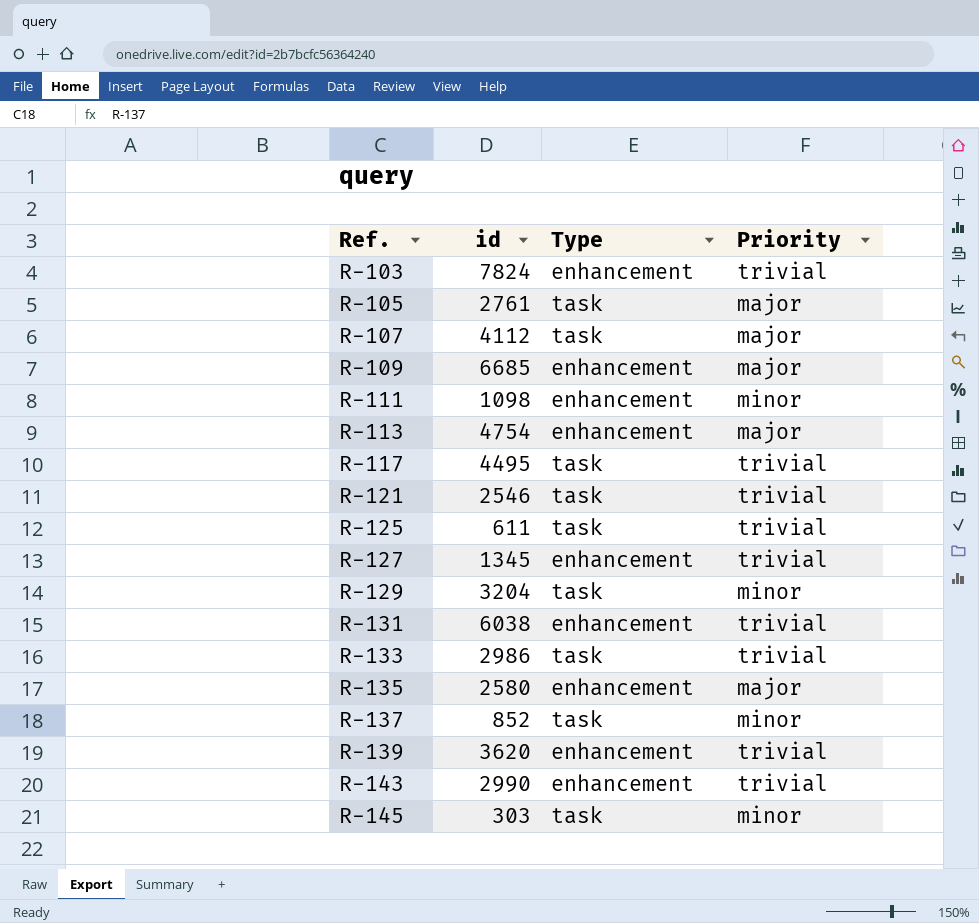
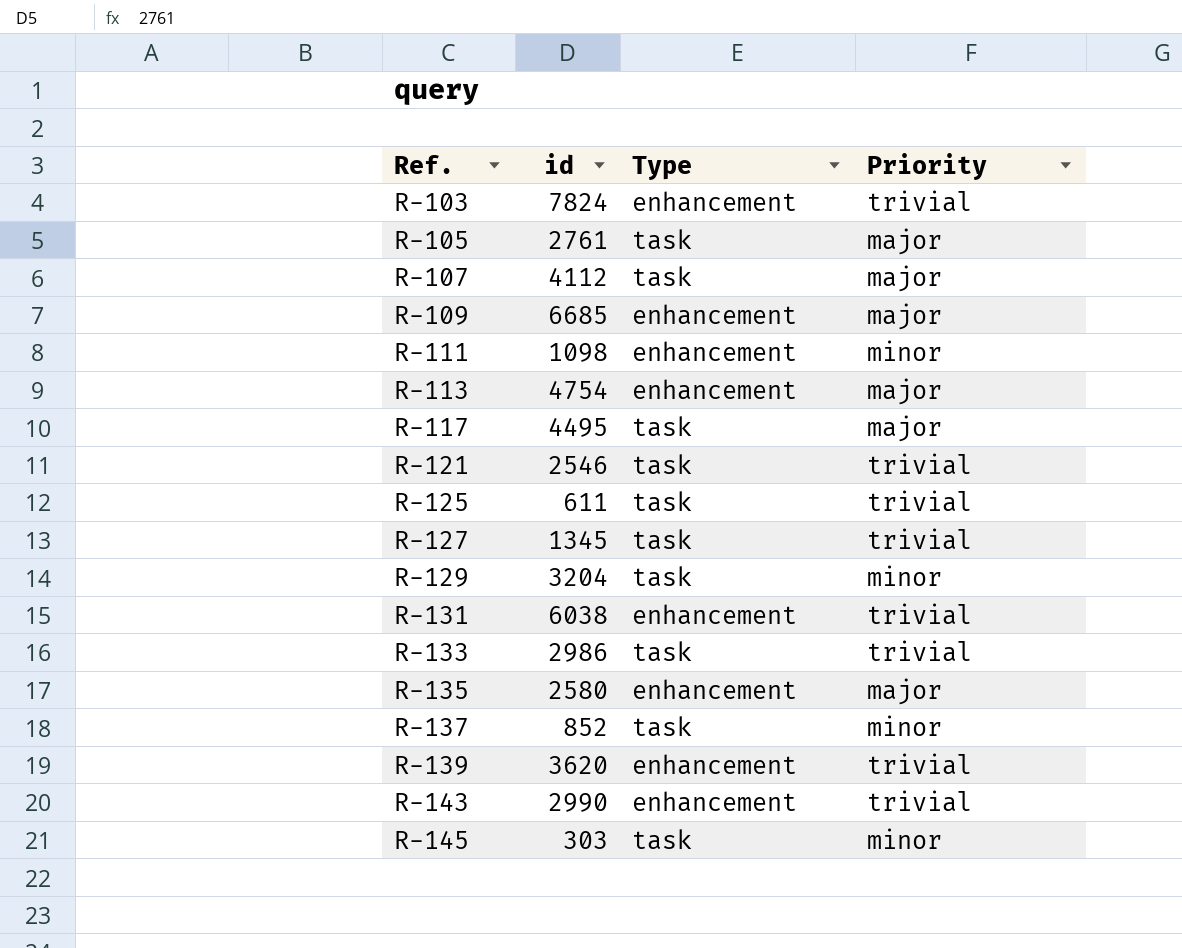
R-117 | Priority: trivial -> major
R-127 | Type: enhancement -> task

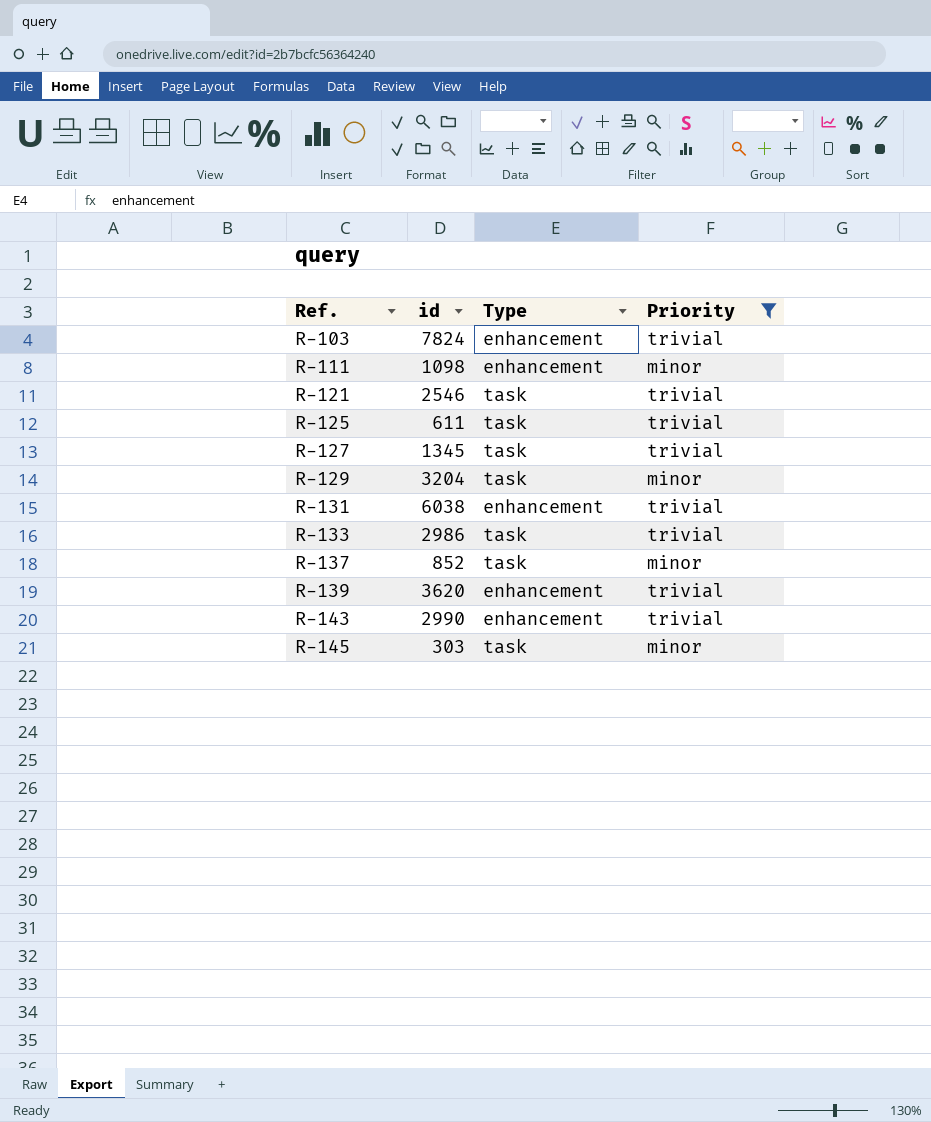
filter: none -> Priority != major

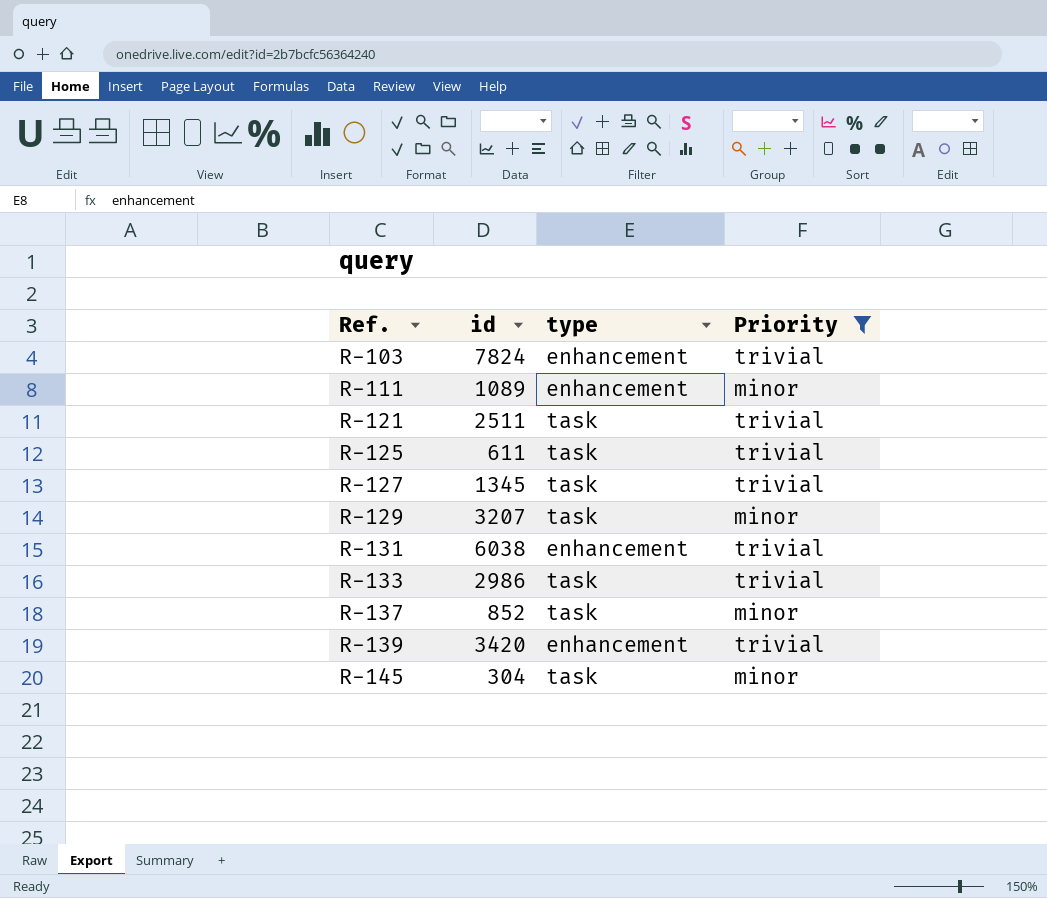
column name: Type -> type
row R-143: 2990 | enhancement | trivial -> none
R-111 | id: 1098 -> 1089
R-121 | id: 2546 -> 2511
R-129 | id: 3204 -> 3207
R-139 | id: 3620 -> 3420
R-145 | id: 303 -> 304

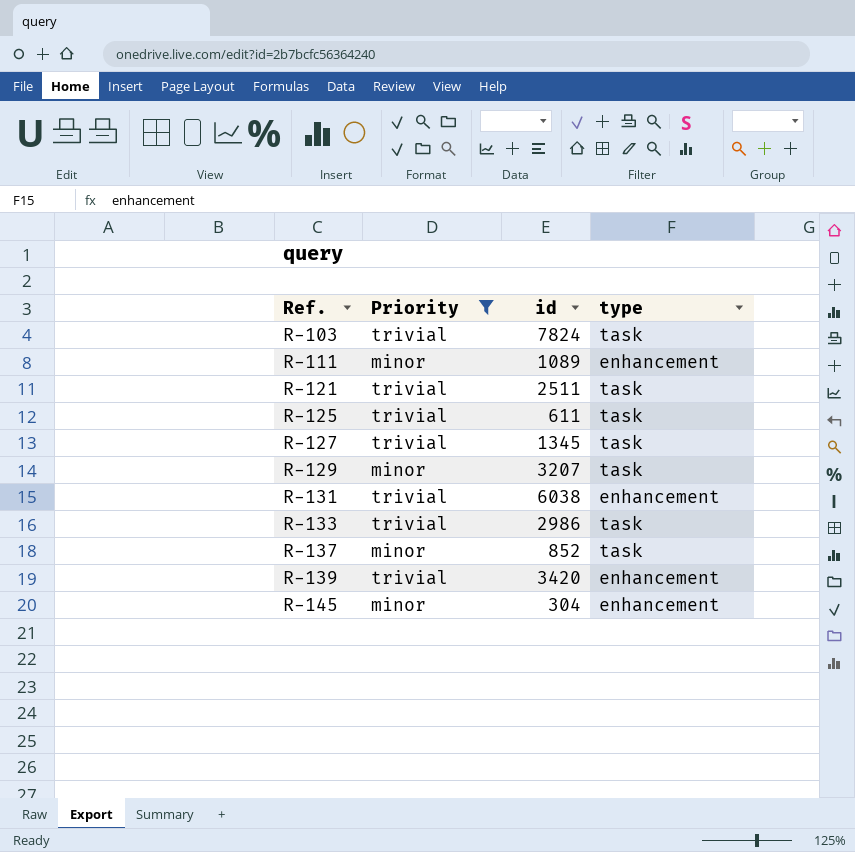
column Priority | position: 4 -> 2
R-103 | type: enhancement -> task
R-145 | type: task -> enhancement

